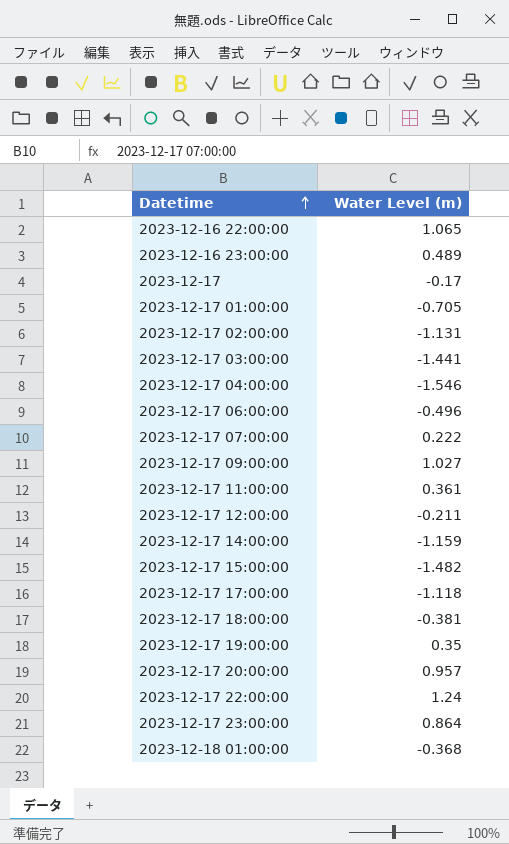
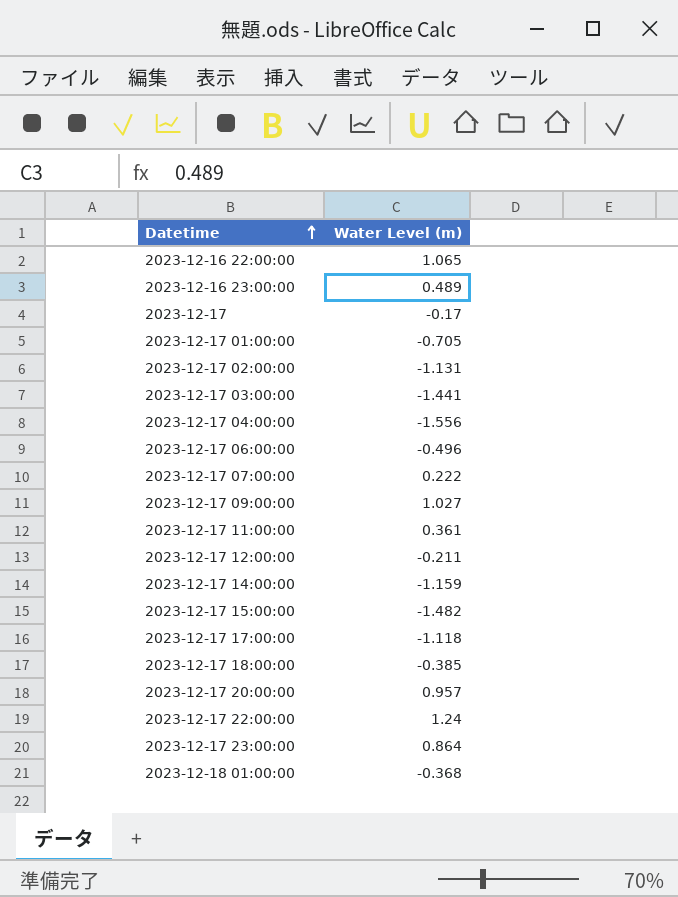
row 2023-12-17 19:00:00: 0.35 -> none
2023-12-17 04:00:00 | Water Level (m): -1.546 -> -1.556
2023-12-17 18:00:00 | Water Level (m): -0.381 -> -0.385

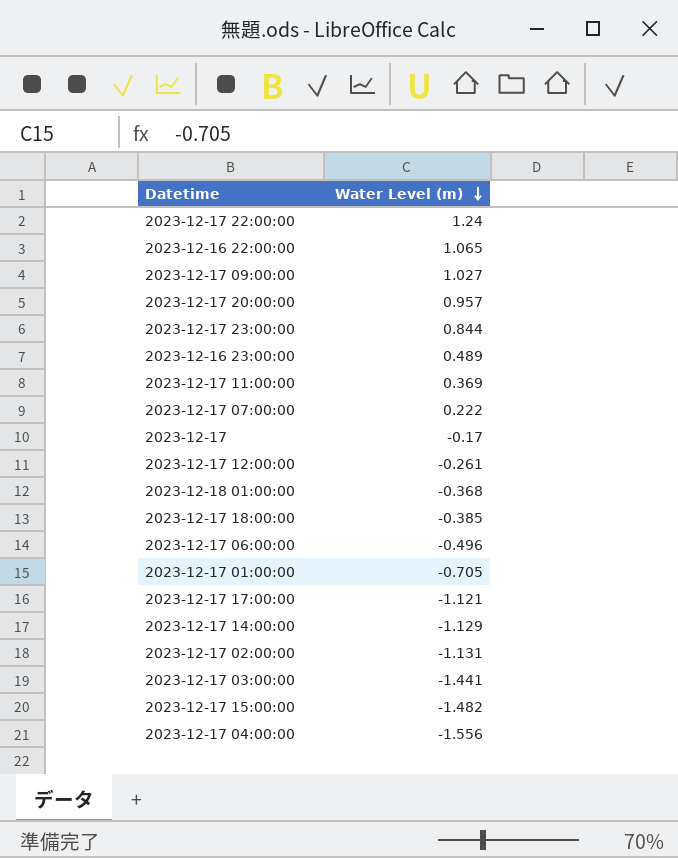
row order: Datetime ascending -> Water Level (m) descending
2023-12-17 23:00:00 | Water Level (m): 0.864 -> 0.844
2023-12-17 11:00:00 | Water Level (m): 0.361 -> 0.369
2023-12-17 12:00:00 | Water Level (m): -0.211 -> -0.261
2023-12-17 17:00:00 | Water Level (m): -1.118 -> -1.121
2023-12-17 14:00:00 | Water Level (m): -1.159 -> -1.129

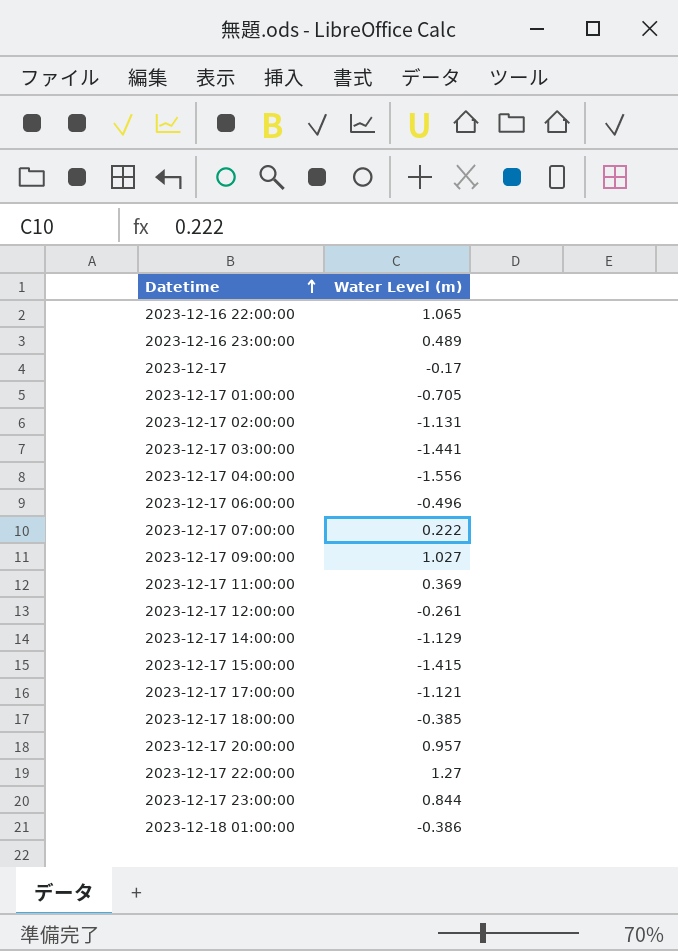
row order: Water Level (m) descending -> Datetime ascending
2023-12-17 15:00:00 | Water Level (m): -1.482 -> -1.415
2023-12-17 22:00:00 | Water Level (m): 1.24 -> 1.27
2023-12-18 01:00:00 | Water Level (m): -0.368 -> -0.386

